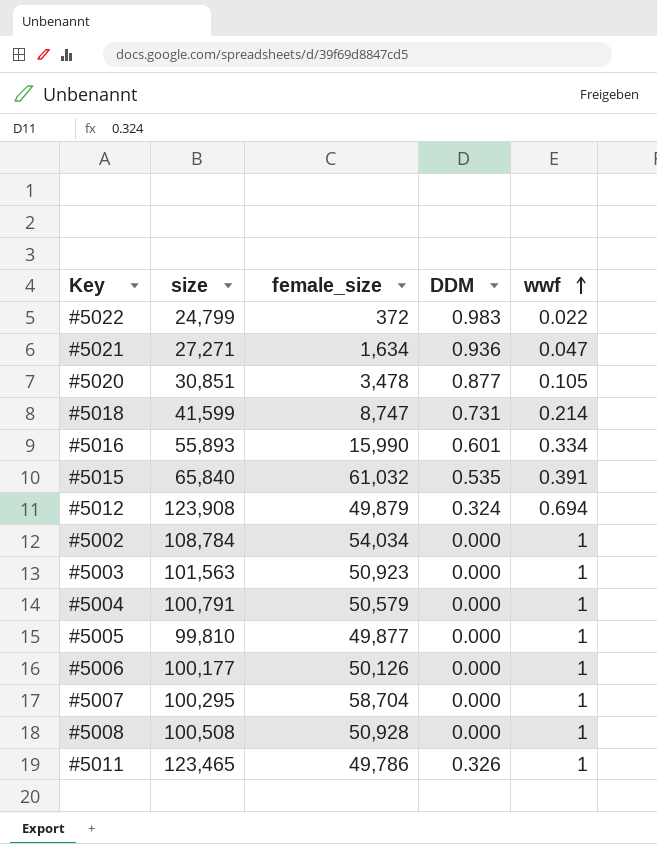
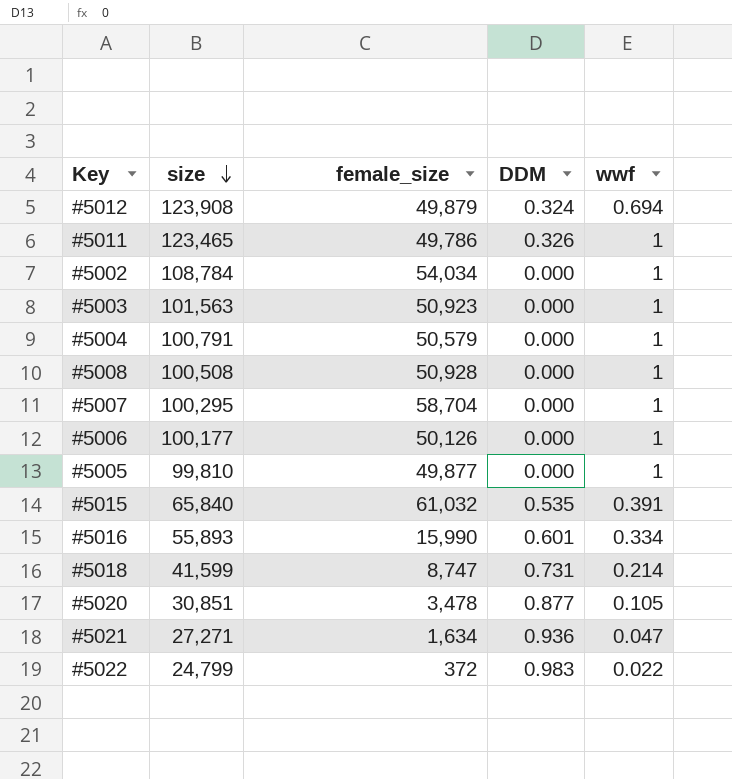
row order: wwf ascending -> size descending

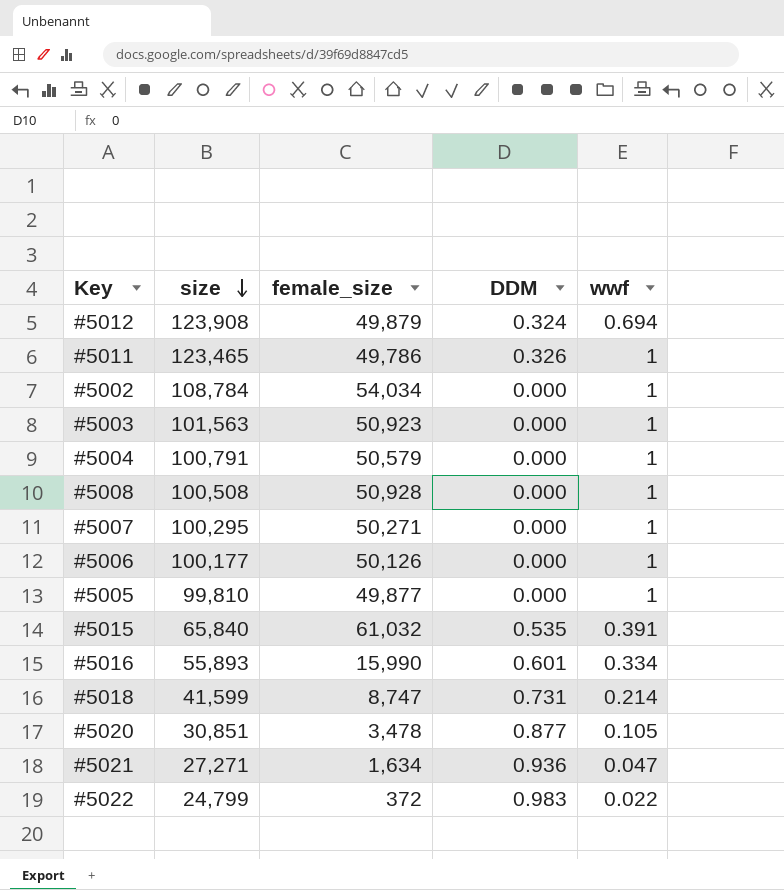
#5007 | female_size: 58,704 -> 50,271

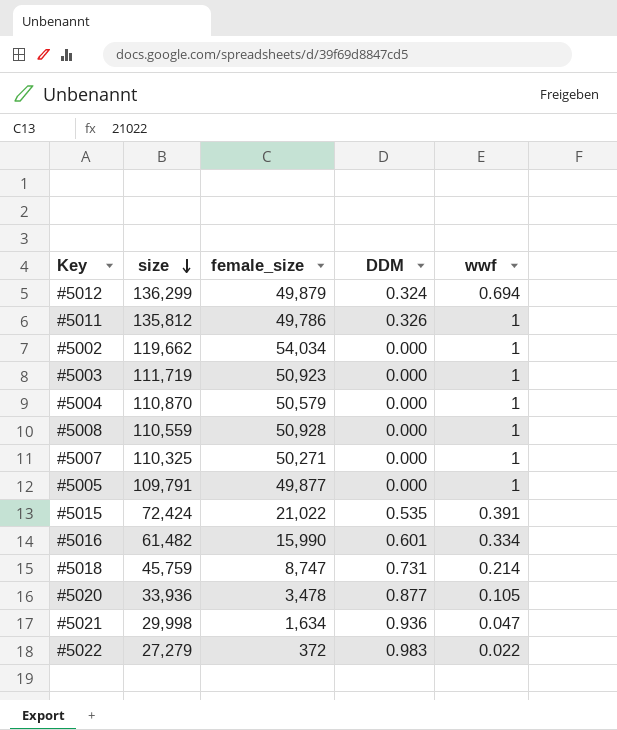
row #5006: 100,177 | 50,126 | 0.000 | 1 -> none
#5012 | size: 123,908 -> 136,299
#5011 | size: 123,465 -> 135,812
#5002 | size: 108,784 -> 119,662
#5003 | size: 101,563 -> 111,719
#5004 | size: 100,791 -> 110,870
#5008 | size: 100,508 -> 110,559
#5007 | size: 100,295 -> 110,325
#5005 | size: 99,810 -> 109,791
#5015 | size: 65,840 -> 72,424
#5015 | female_size: 61,032 -> 21,022
#5016 | size: 55,893 -> 61,482
#5018 | size: 41,599 -> 45,759
#5020 | size: 30,851 -> 33,936
#5021 | size: 27,271 -> 29,998
#5022 | size: 24,799 -> 27,279

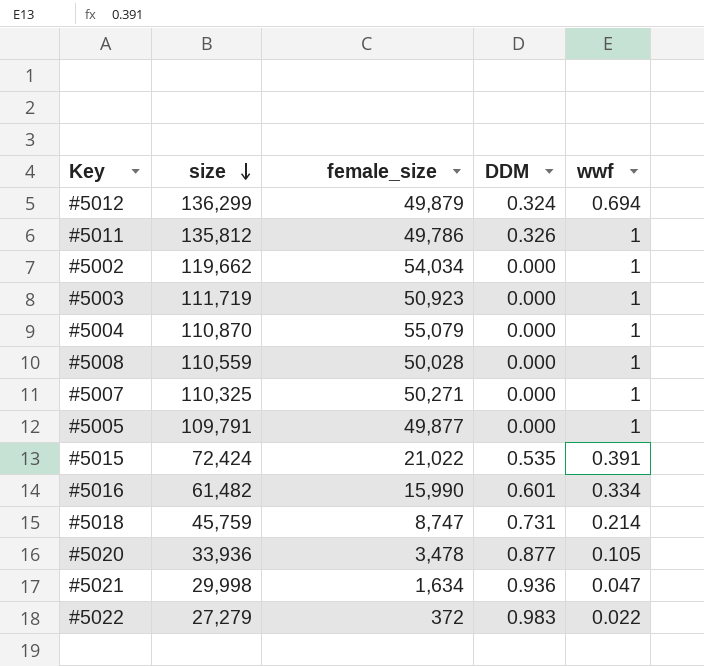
#5004 | female_size: 50,579 -> 55,079
#5008 | female_size: 50,928 -> 50,028

